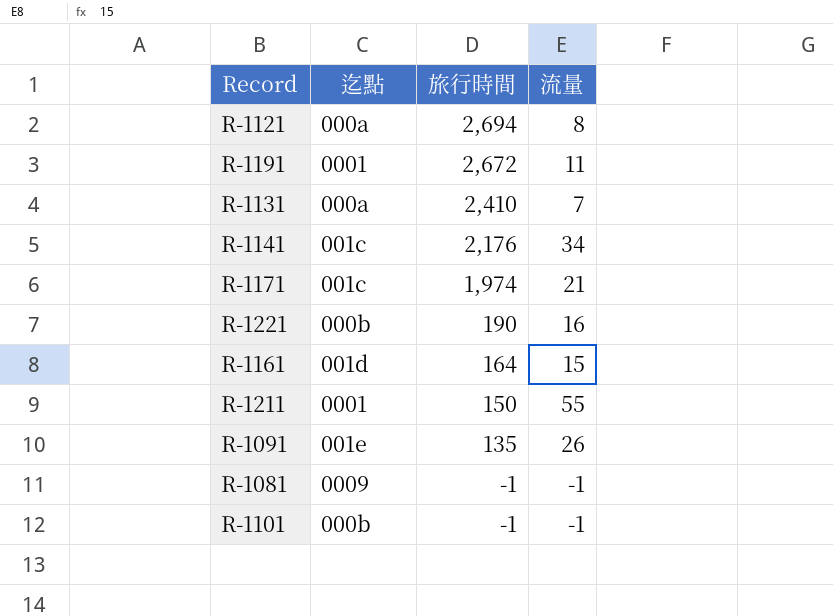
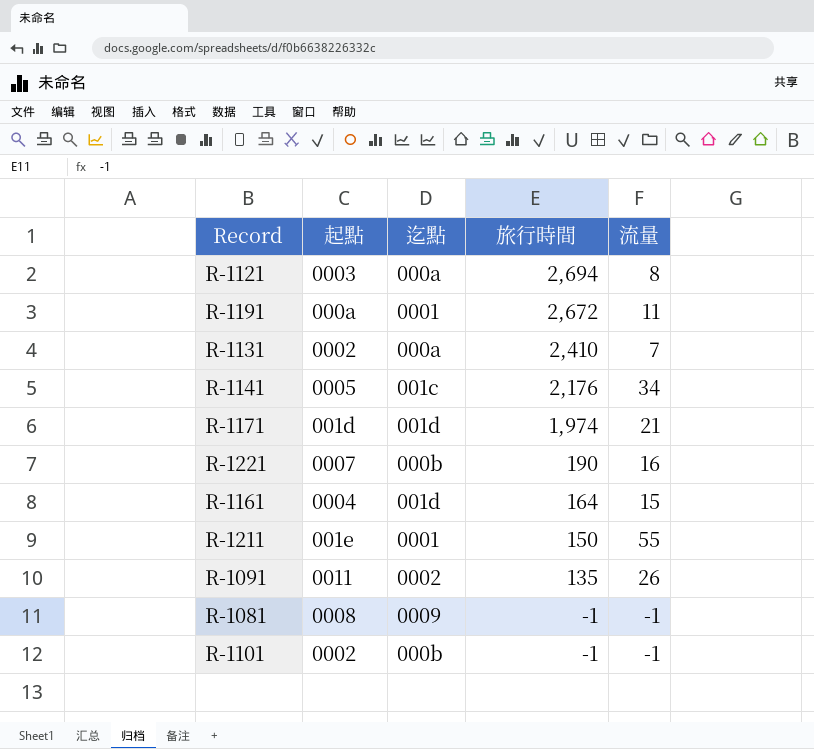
column 起點 | position: none -> 2
R-1171 | 迄點: 001c -> 001d
R-1091 | 迄點: 001e -> 0002

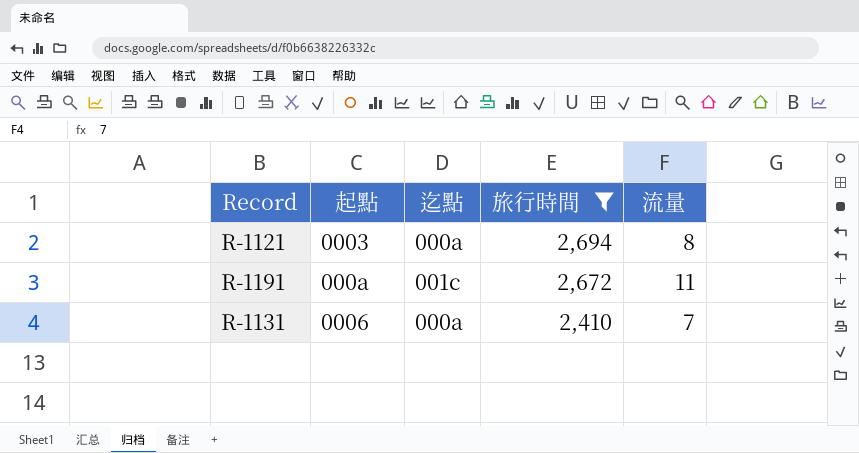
filter: none -> 旅行時間 >= 2,410
R-1191 | 迄點: 0001 -> 001c
R-1131 | 起點: 0002 -> 0006

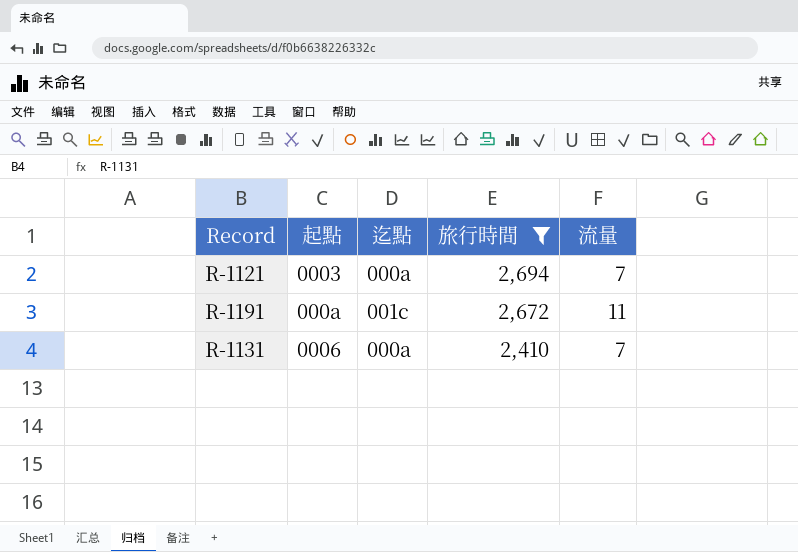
R-1121 | 流量: 8 -> 7

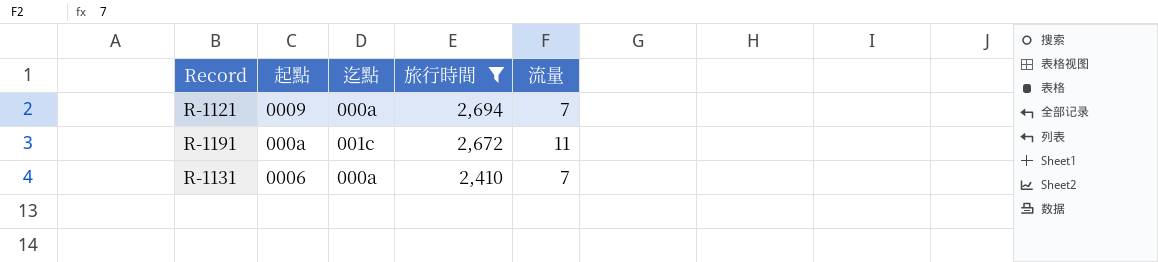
R-1121 | 起點: 0003 -> 0009

